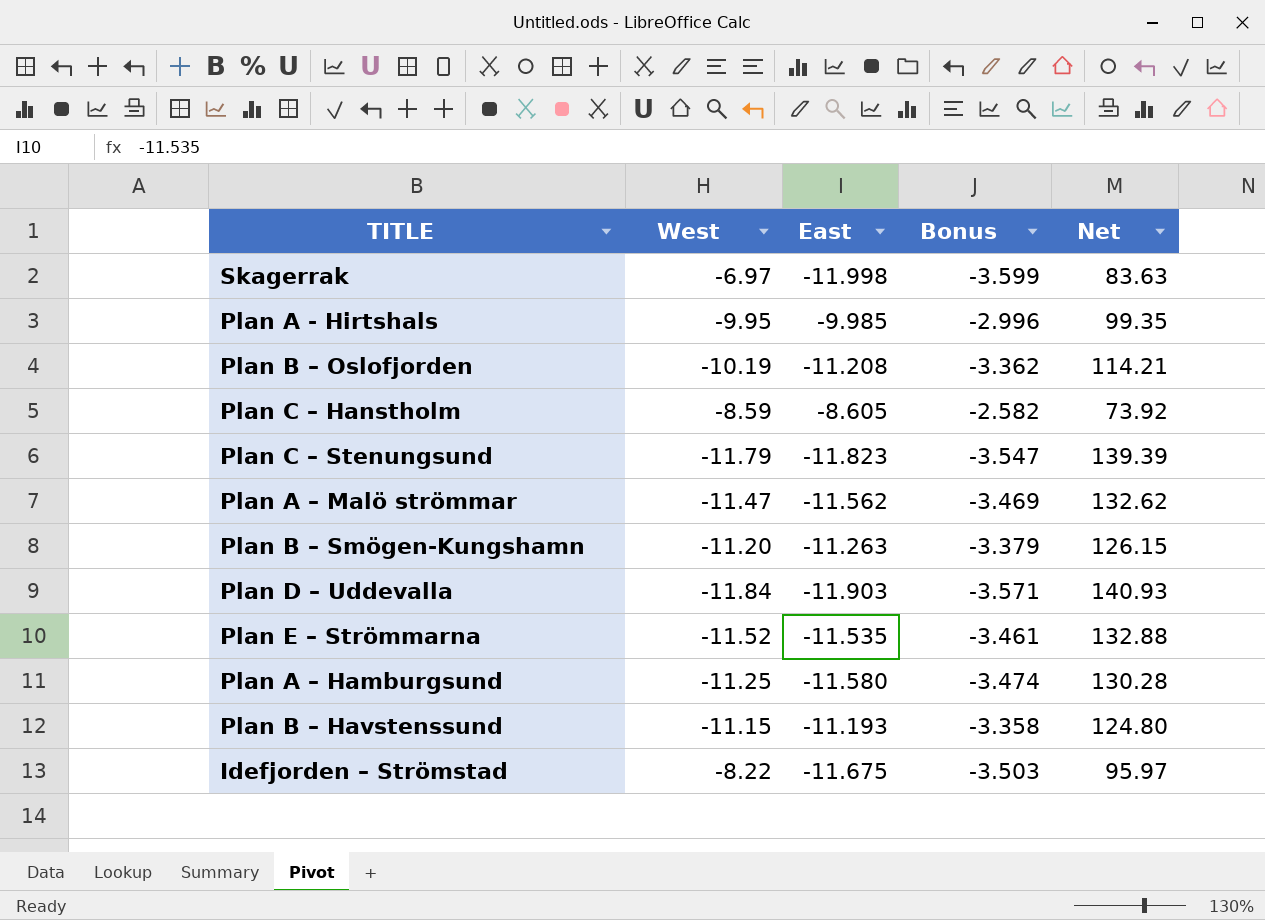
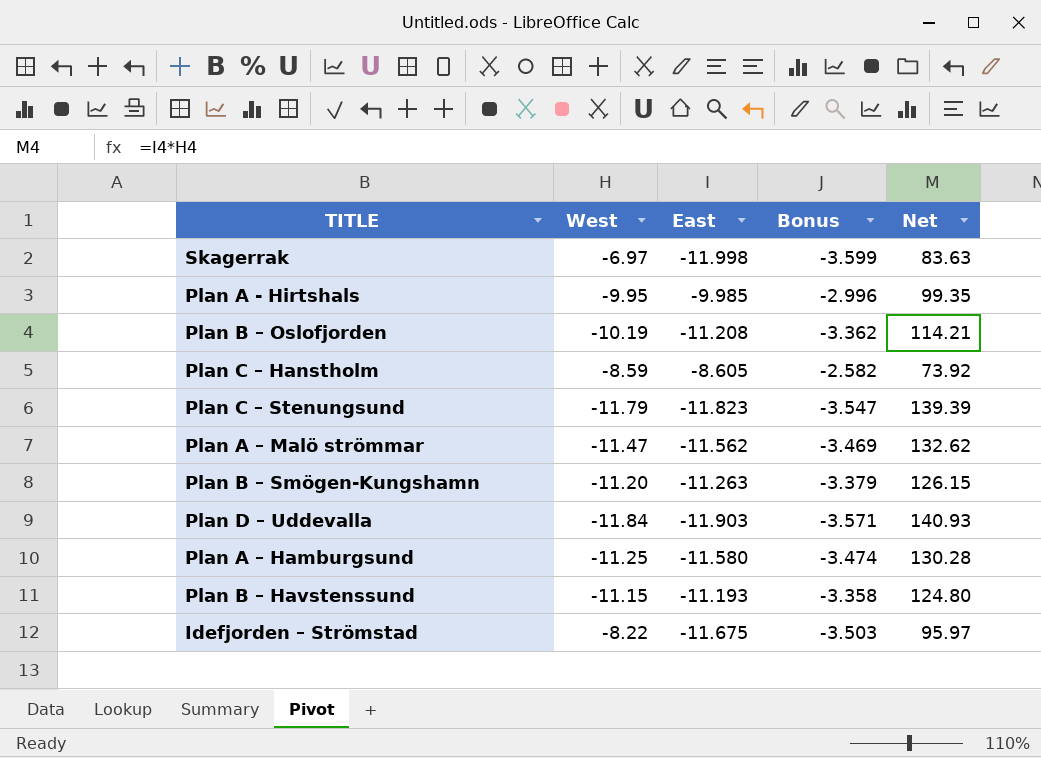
row Plan E – Strömmarna: -11.52 | -11.535 | -3.461 | 132.88 -> none

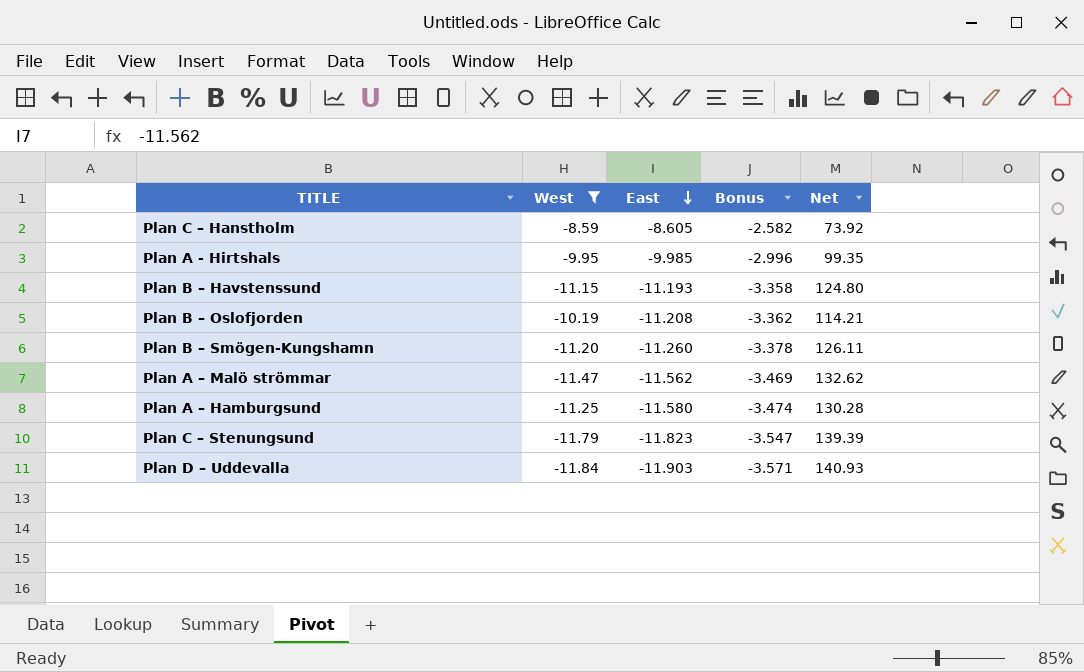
filter: none -> West <= -8.59
row order: none -> East descending
Plan B – Smögen-Kungshamn | East: -11.263 -> -11.260
Plan B – Smögen-Kungshamn | Bonus: -3.379 -> -3.378
Plan B – Smögen-Kungshamn | Net: 126.15 -> 126.11

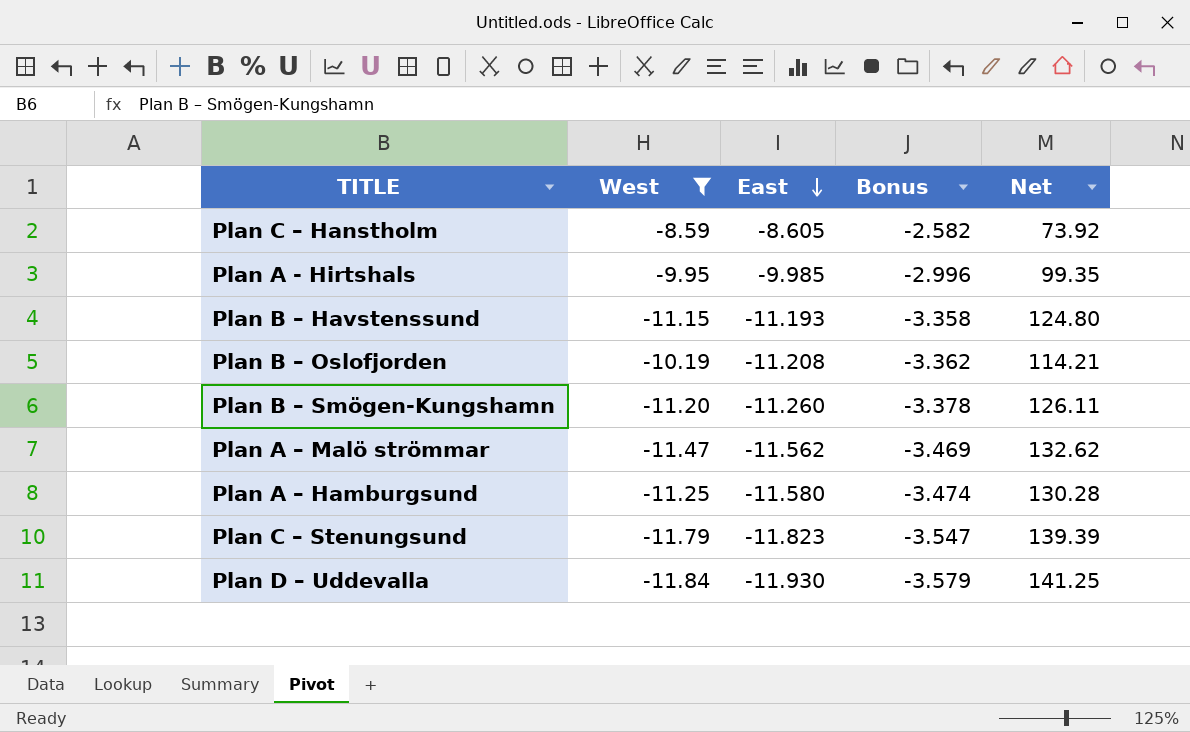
Plan D – Uddevalla | East: -11.903 -> -11.930
Plan D – Uddevalla | Bonus: -3.571 -> -3.579
Plan D – Uddevalla | Net: 140.93 -> 141.25

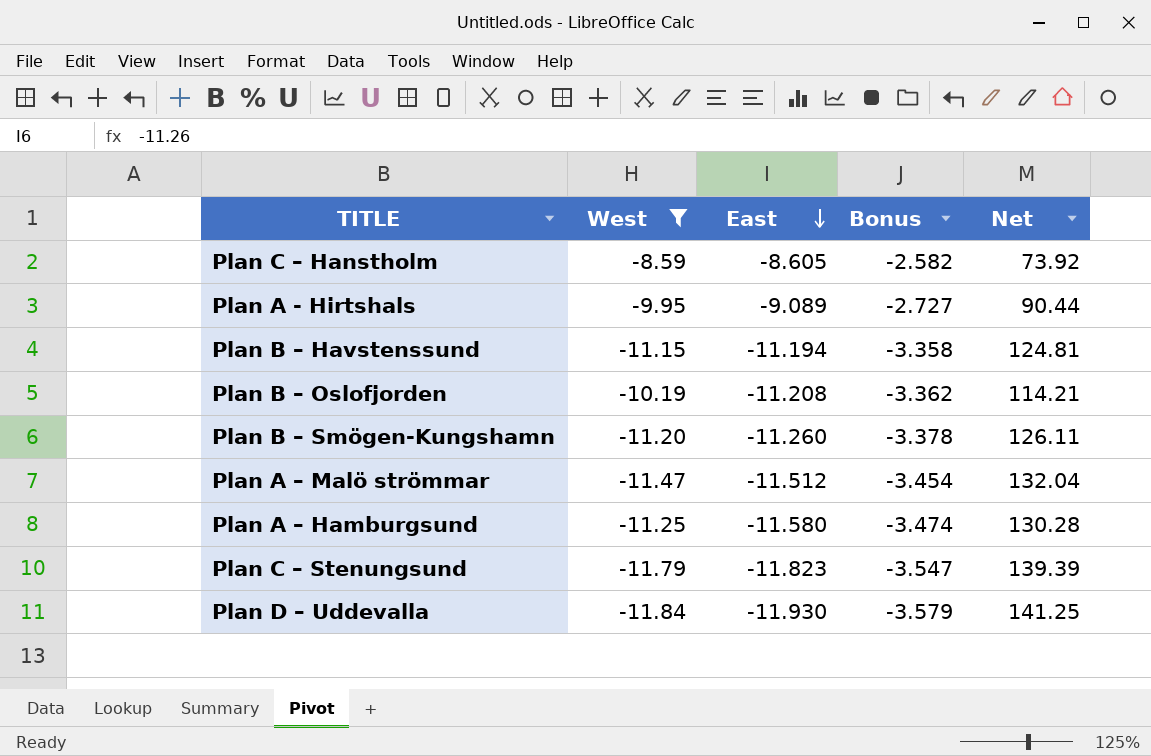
Plan A - Hirtshals | East: -9.985 -> -9.089
Plan A - Hirtshals | Bonus: -2.996 -> -2.727
Plan A - Hirtshals | Net: 99.35 -> 90.44
Plan B – Havstenssund | East: -11.193 -> -11.194
Plan B – Havstenssund | Net: 124.80 -> 124.81
Plan A – Malö strömmar | East: -11.562 -> -11.512
Plan A – Malö strömmar | Bonus: -3.469 -> -3.454
Plan A – Malö strömmar | Net: 132.62 -> 132.04

